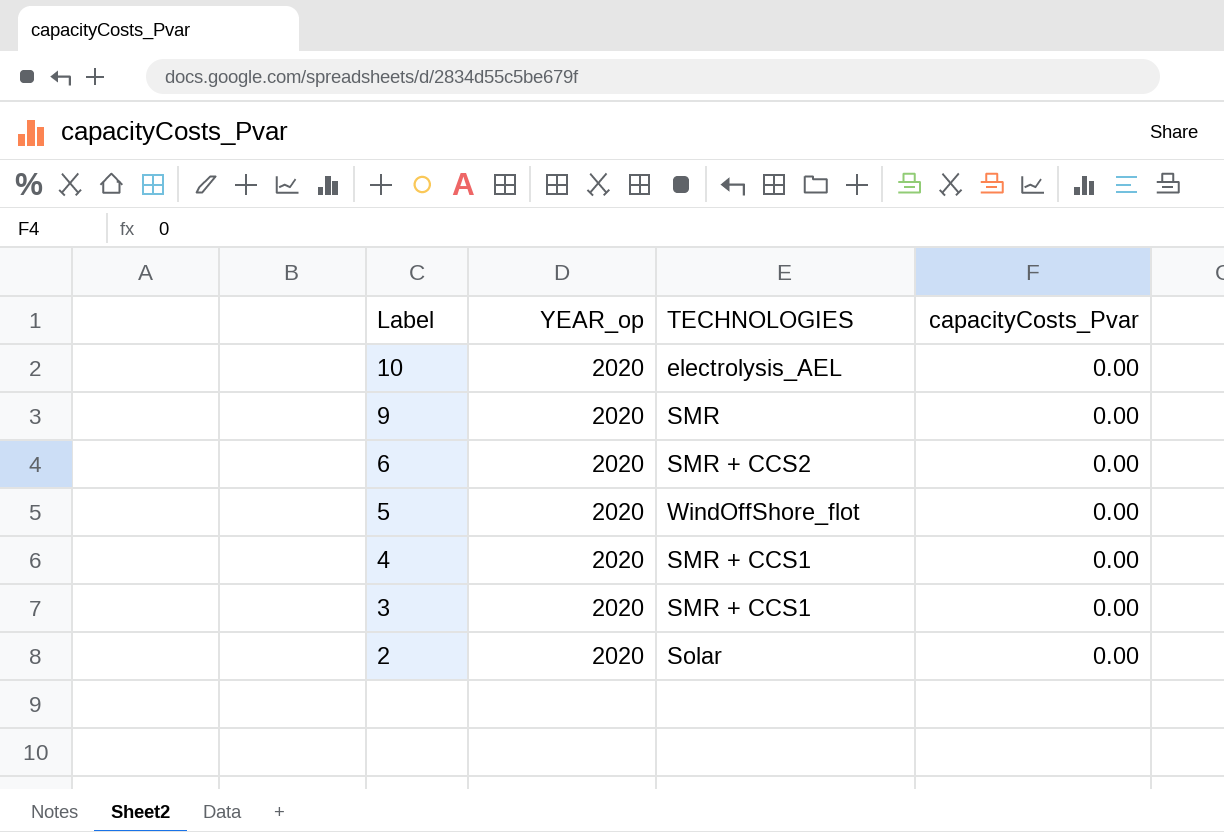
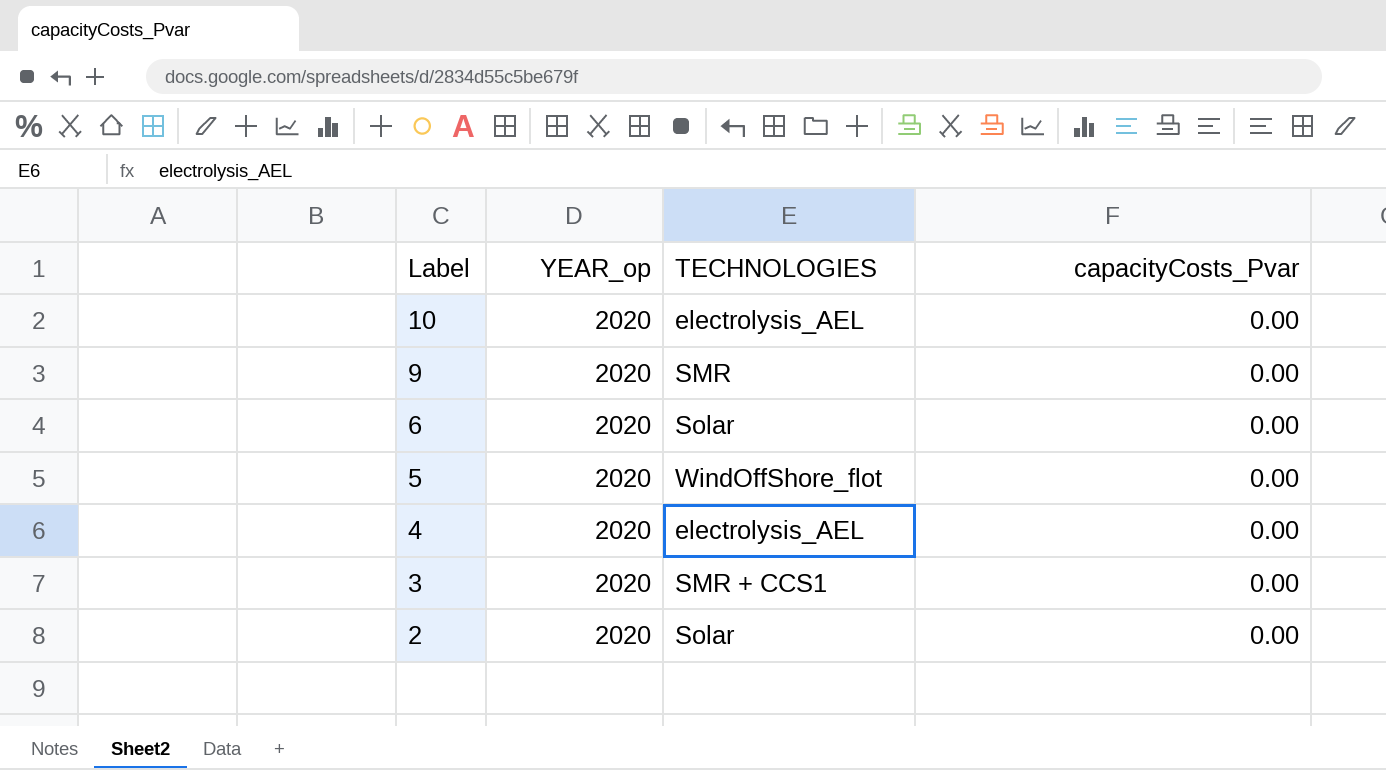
6 | TECHNOLOGIES: SMR + CCS2 -> Solar
4 | TECHNOLOGIES: SMR + CCS1 -> electrolysis_AEL

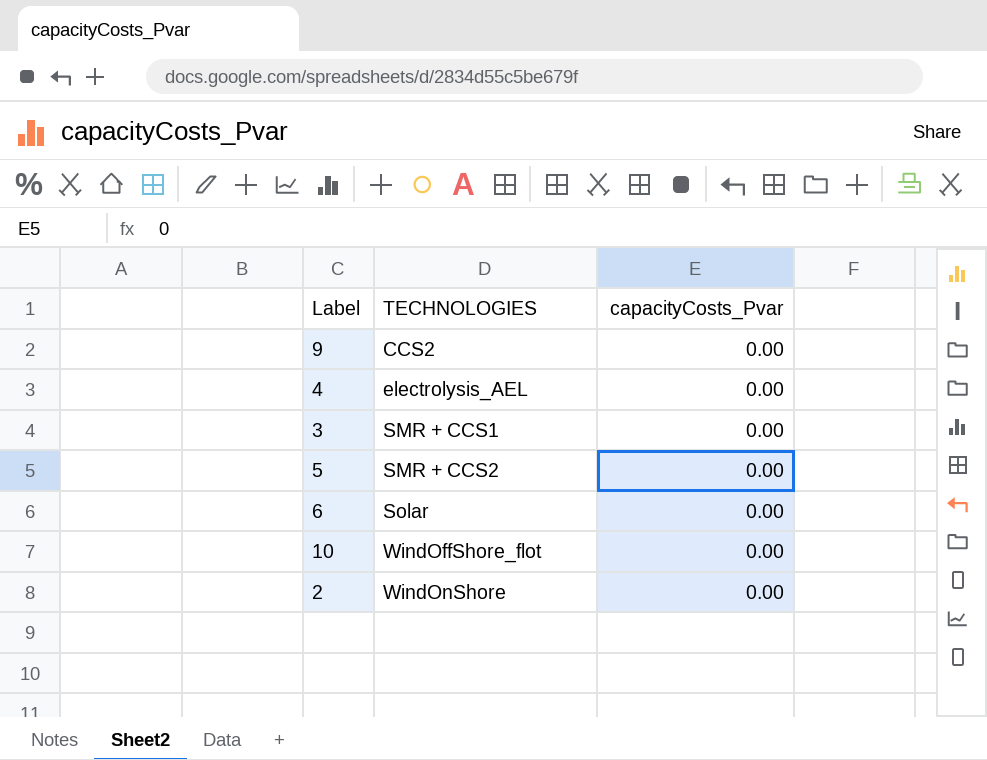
row order: Label descending -> TECHNOLOGIES ascending
column YEAR_op | position: 2 -> none
9 | TECHNOLOGIES: SMR -> CCS2
5 | TECHNOLOGIES: WindOffShore_flot -> SMR + CCS2
10 | TECHNOLOGIES: electrolysis_AEL -> WindOffShore_flot
2 | TECHNOLOGIES: Solar -> WindOnShore

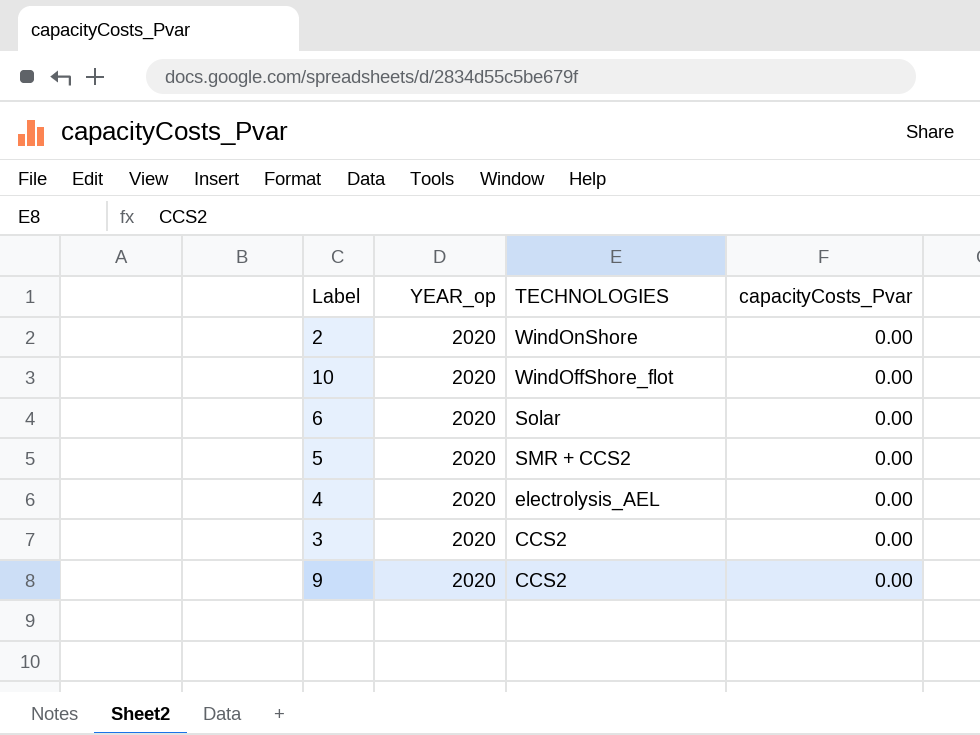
row order: TECHNOLOGIES ascending -> TECHNOLOGIES descending
column YEAR_op | position: none -> 2
3 | TECHNOLOGIES: SMR + CCS1 -> CCS2

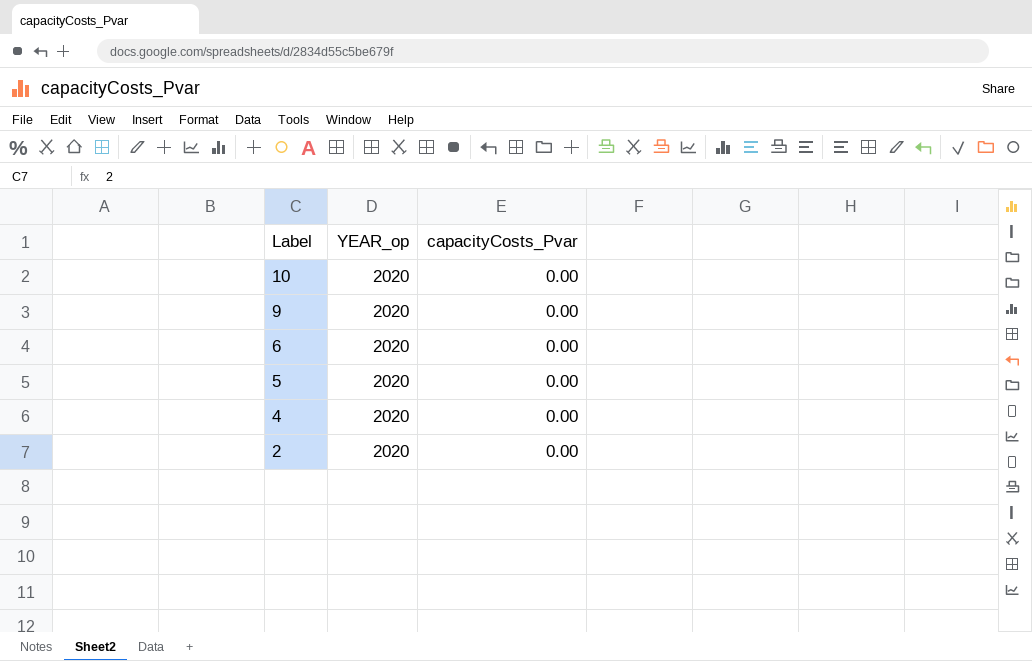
row order: TECHNOLOGIES descending -> Label descending
column TECHNOLOGIES | position: 3 -> none
row 3: 2020 | CCS2 | 0.00 -> none

